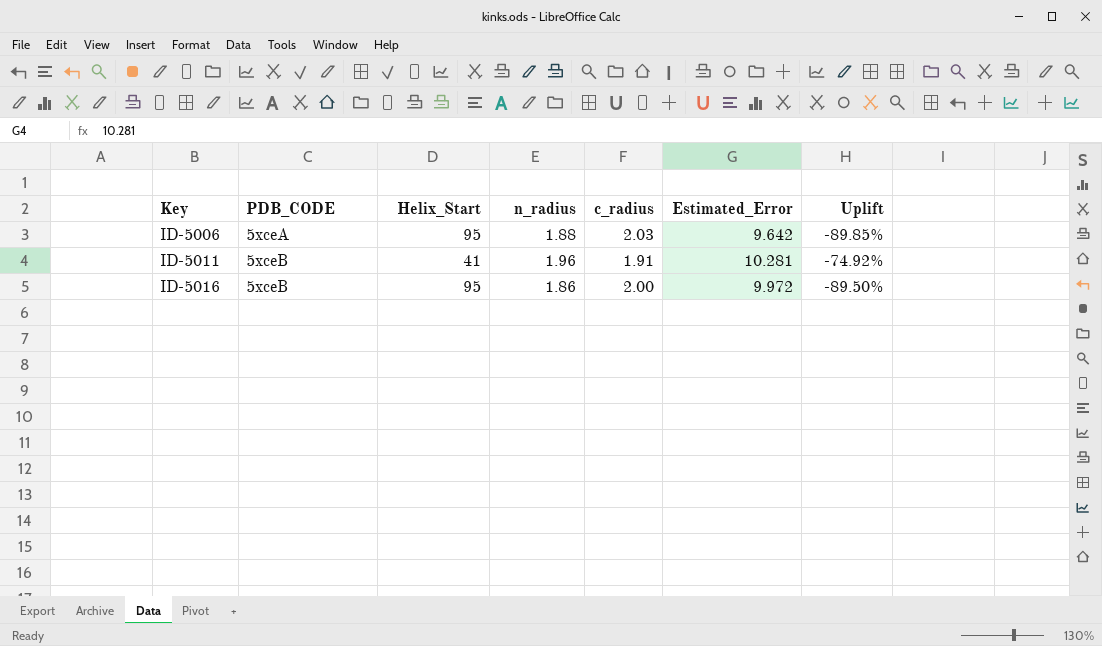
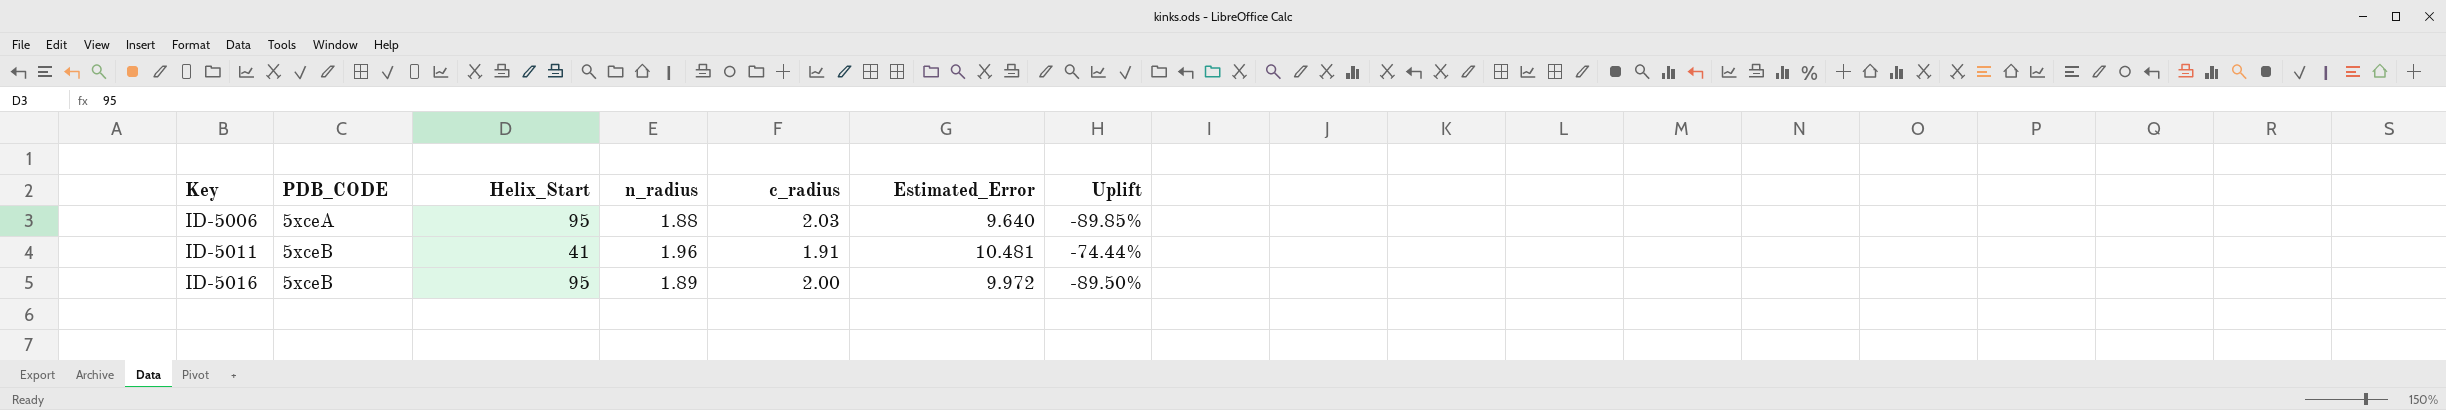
ID-5006 | Estimated_Error: 9.642 -> 9.640
ID-5011 | Estimated_Error: 10.281 -> 10.481
ID-5011 | Uplift: -74.92% -> -74.44%
ID-5016 | n_radius: 1.86 -> 1.89

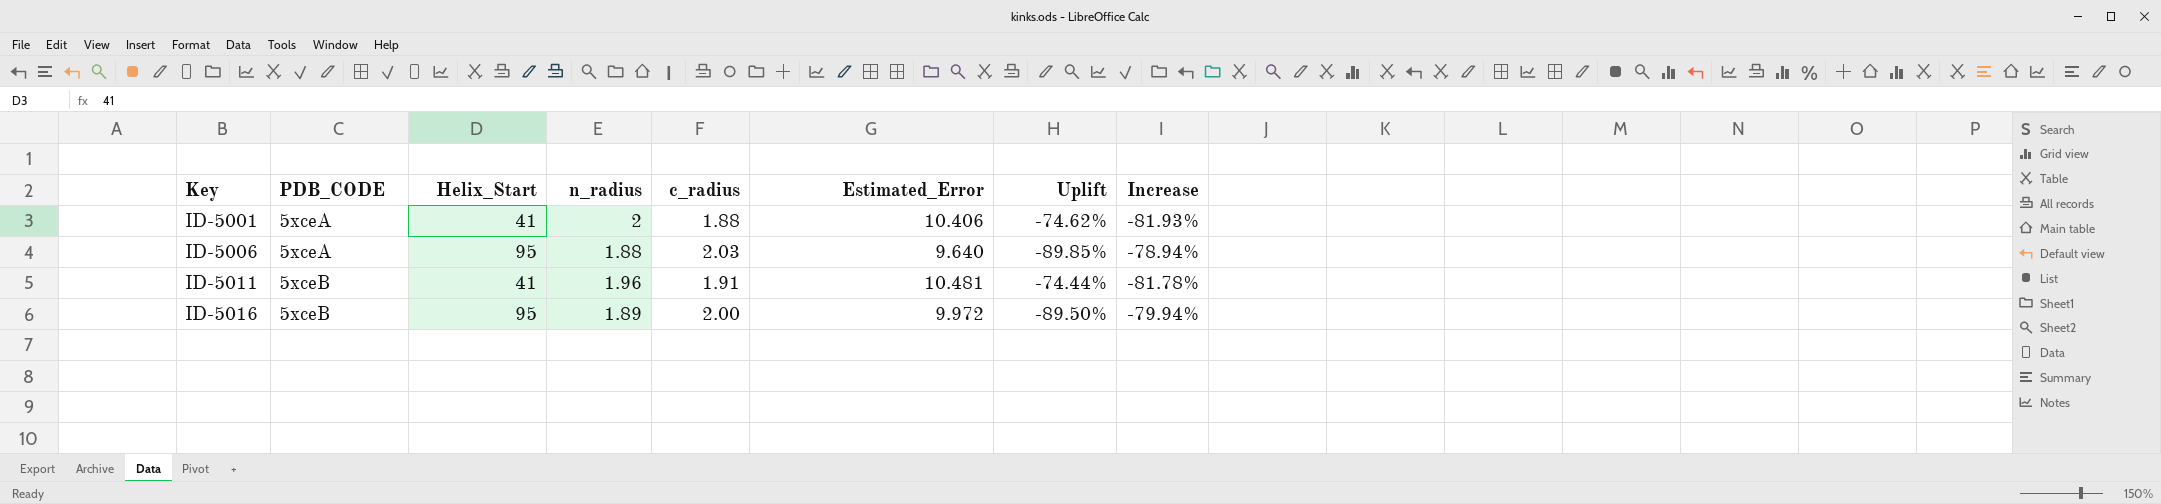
column Increase | formula: none -> ([c_radius] - [Estimated_Error]) / [Estimated_Error]
row ID-5001: none -> 5xceA | 41 | 2 | 1.88 | 10.406 | -74.62% | -81.93%

